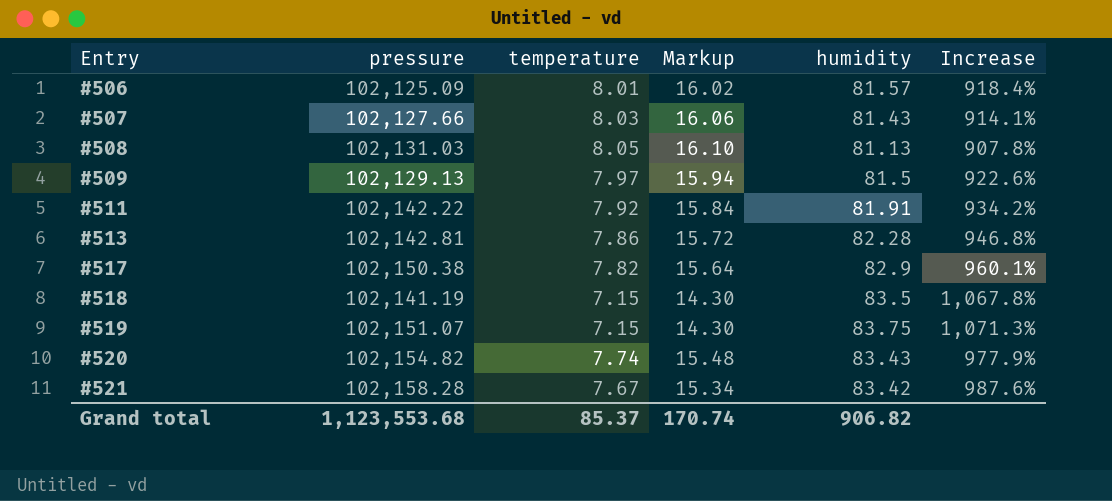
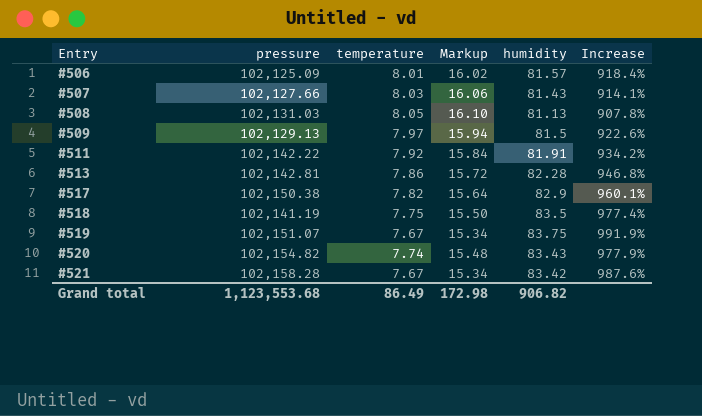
#518 | temperature: 7.15 -> 7.75
#518 | Markup: 14.30 -> 15.50
#518 | Increase: 1,067.8% -> 977.4%
#519 | temperature: 7.15 -> 7.67
#519 | Markup: 14.30 -> 15.34
#519 | Increase: 1,071.3% -> 991.9%
Grand total | temperature: 85.37 -> 86.49
Grand total | Markup: 170.74 -> 172.98

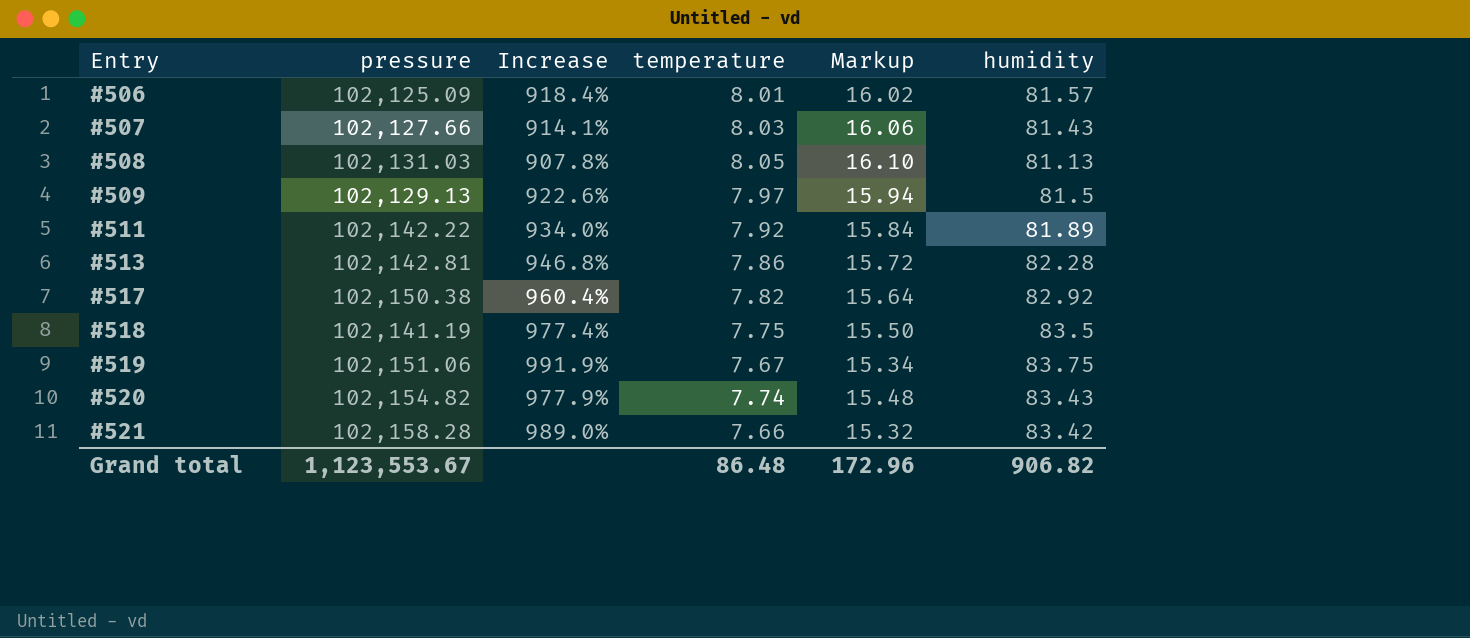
column Increase | position: 6 -> 3
#511 | Increase: 934.2% -> 934.0%
#511 | humidity: 81.91 -> 81.89
#517 | Increase: 960.1% -> 960.4%
#517 | humidity: 82.9 -> 82.92
#519 | pressure: 102,151.07 -> 102,151.06
#521 | Increase: 987.6% -> 989.0%
#521 | temperature: 7.67 -> 7.66
#521 | Markup: 15.34 -> 15.32
Grand total | pressure: 1,123,553.68 -> 1,123,553.67
Grand total | temperature: 86.49 -> 86.48
Grand total | Markup: 172.98 -> 172.96

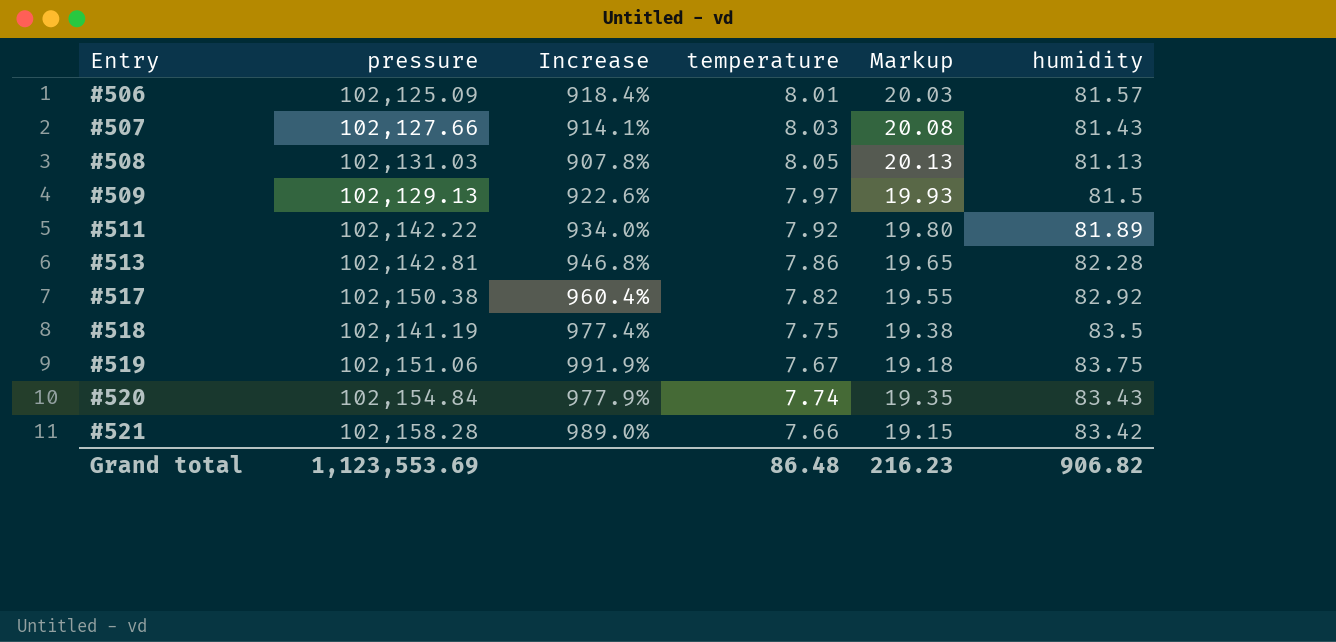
column Markup | formula: [temperature] * 2 -> [temperature] * 2.5
#520 | pressure: 102,154.82 -> 102,154.84
Grand total | pressure: 1,123,553.67 -> 1,123,553.69
Grand total | Markup: 172.96 -> 216.23

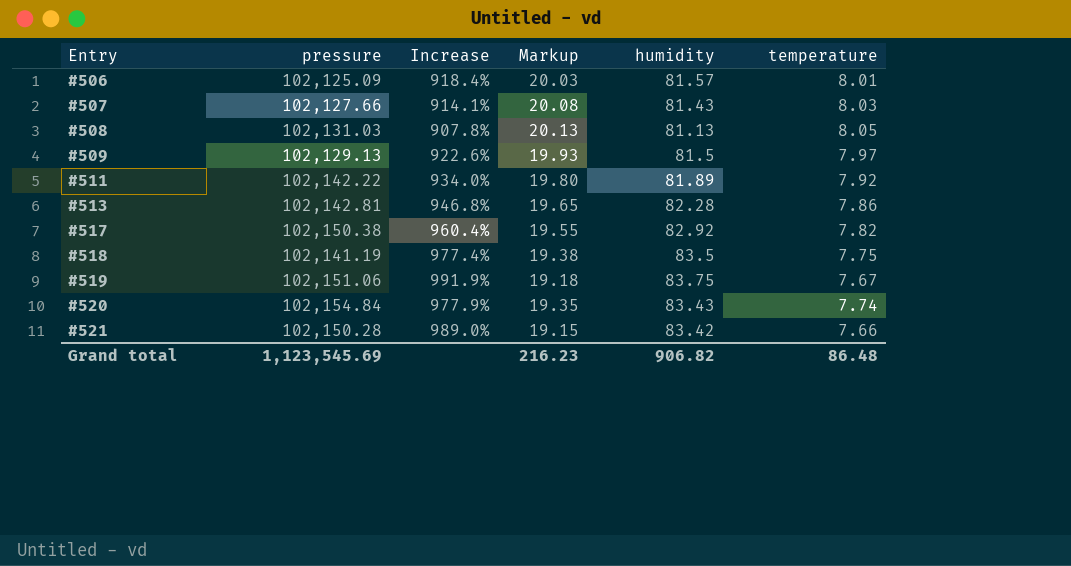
column temperature | position: 4 -> 6
#521 | pressure: 102,158.28 -> 102,150.28
Grand total | pressure: 1,123,553.69 -> 1,123,545.69

